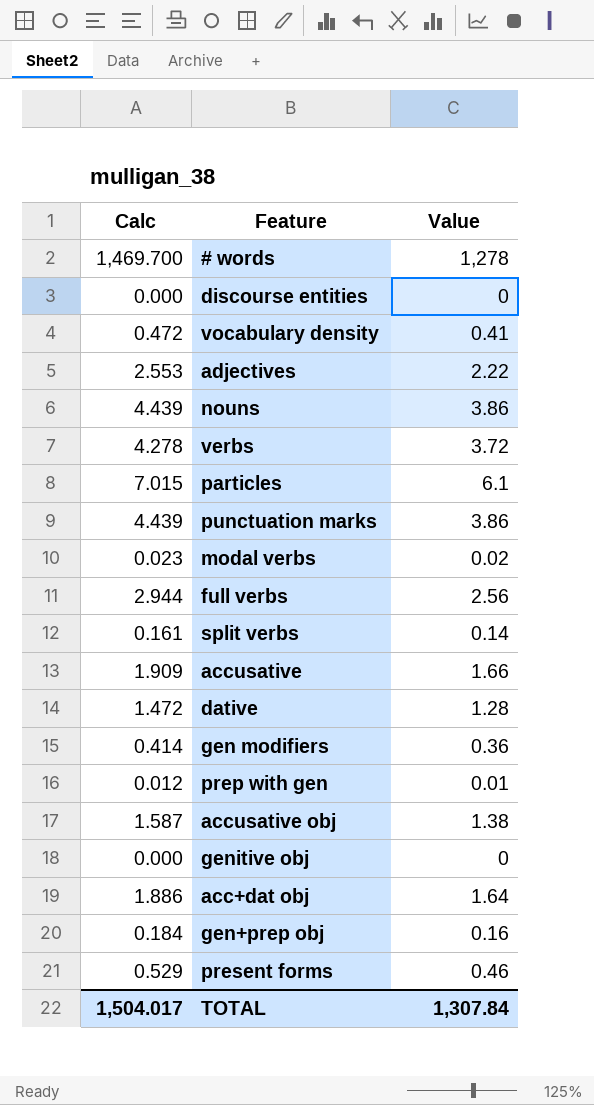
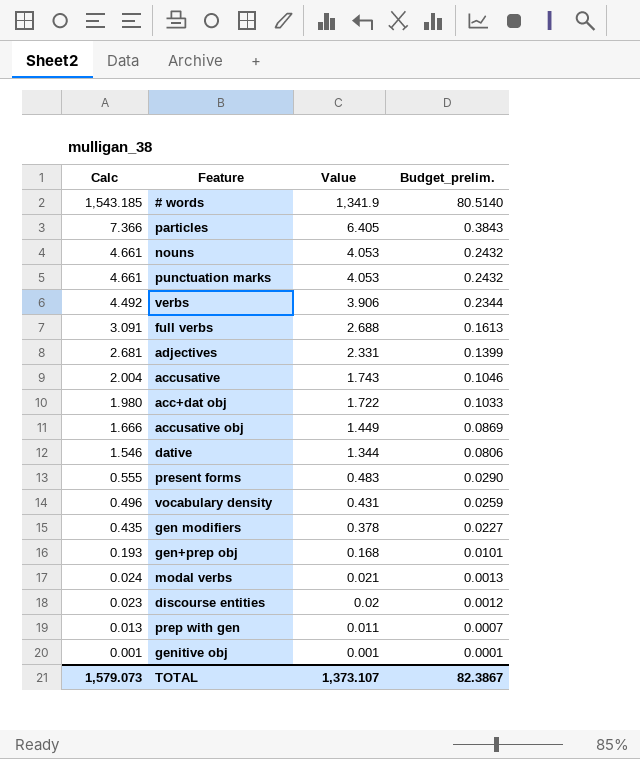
row order: none -> Calc descending
column Budget_prelim. | formula: none -> [Value] * 0.06
row split verbs: 0.161 | 0.14 -> none
# words | Calc: 1,469.700 -> 1,543.185
# words | Value: 1,278 -> 1,341.9
particles | Calc: 7.015 -> 7.366
particles | Value: 6.1 -> 6.405
nouns | Calc: 4.439 -> 4.661
nouns | Value: 3.86 -> 4.053
punctuation marks | Calc: 4.439 -> 4.661
punctuation marks | Value: 3.86 -> 4.053
verbs | Calc: 4.278 -> 4.492
verbs | Value: 3.72 -> 3.906
full verbs | Calc: 2.944 -> 3.091
full verbs | Value: 2.56 -> 2.688
adjectives | Calc: 2.553 -> 2.681
adjectives | Value: 2.22 -> 2.331
accusative | Calc: 1.909 -> 2.004
accusative | Value: 1.66 -> 1.743
acc+dat obj | Calc: 1.886 -> 1.980
acc+dat obj | Value: 1.64 -> 1.722
accusative obj | Calc: 1.587 -> 1.666
accusative obj | Value: 1.38 -> 1.449
dative | Calc: 1.472 -> 1.546
dative | Value: 1.28 -> 1.344
present forms | Calc: 0.529 -> 0.555
present forms | Value: 0.46 -> 0.483
vocabulary density | Calc: 0.472 -> 0.496
vocabulary density | Value: 0.41 -> 0.431
gen modifiers | Calc: 0.414 -> 0.435
gen modifiers | Value: 0.36 -> 0.378
gen+prep obj | Calc: 0.184 -> 0.193
gen+prep obj | Value: 0.16 -> 0.168
modal verbs | Calc: 0.023 -> 0.024
modal verbs | Value: 0.02 -> 0.021
discourse entities | Calc: 0.000 -> 0.023
discourse entities | Value: 0 -> 0.02
prep with gen | Calc: 0.012 -> 0.013
prep with gen | Value: 0.01 -> 0.011
genitive obj | Calc: 0.000 -> 0.001
genitive obj | Value: 0 -> 0.001
TOTAL | Calc: 1,504.017 -> 1,579.073
TOTAL | Value: 1,307.84 -> 1,373.107

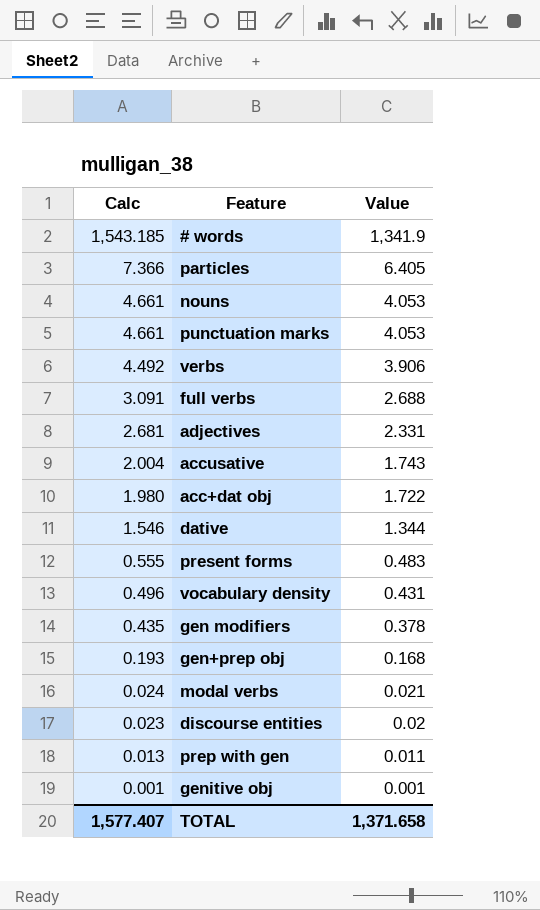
column Budget_prelim. | formula: [Value] * 0.06 -> none
row accusative obj: 1.666 | 1.449 | 0.0869 -> none
TOTAL | Calc: 1,579.073 -> 1,577.407
TOTAL | Value: 1,373.107 -> 1,371.658

